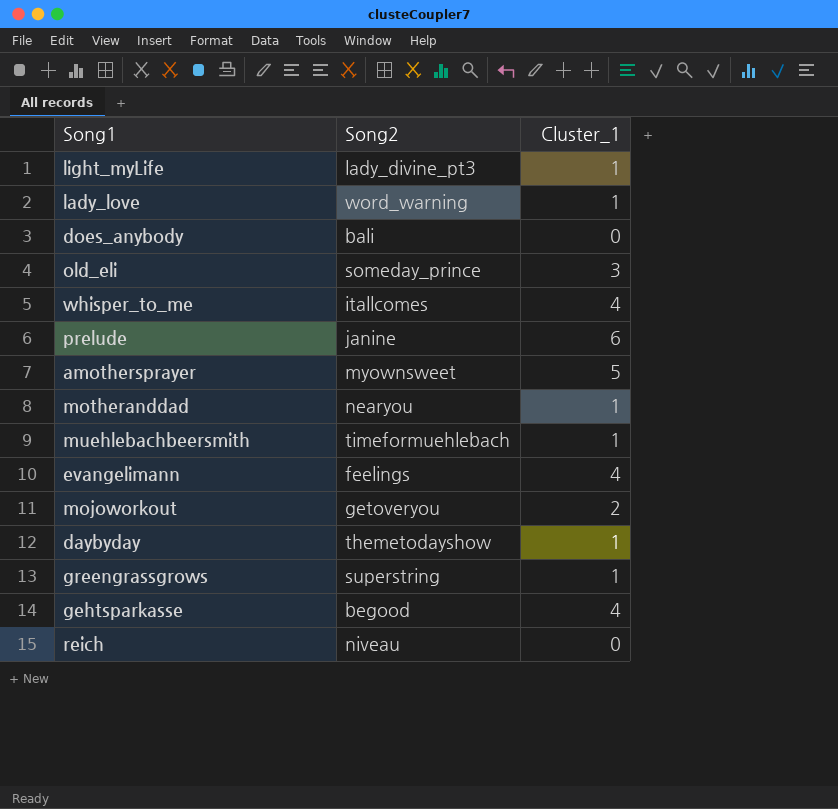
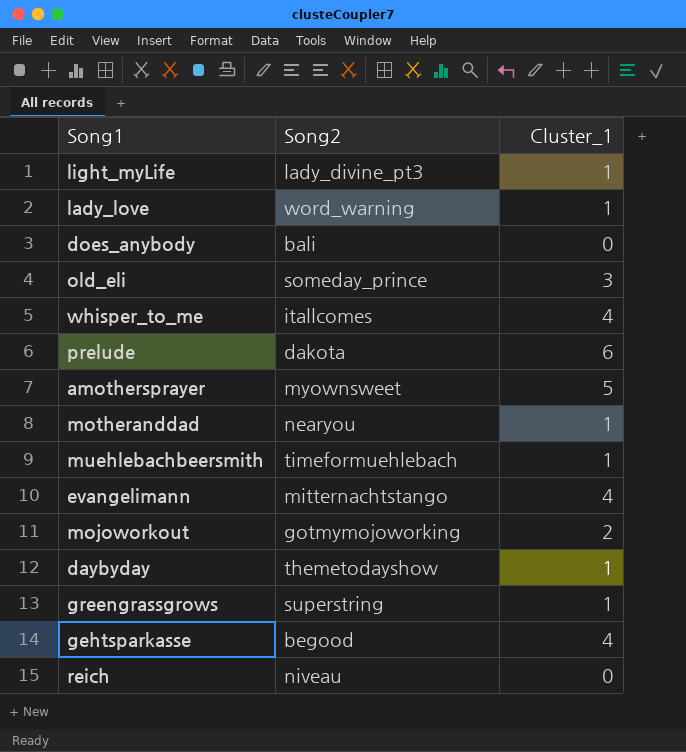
prelude | Song2: janine -> dakota
evangelimann | Song2: feelings -> mitternachtstango
mojoworkout | Song2: getoveryou -> gotmymojoworking

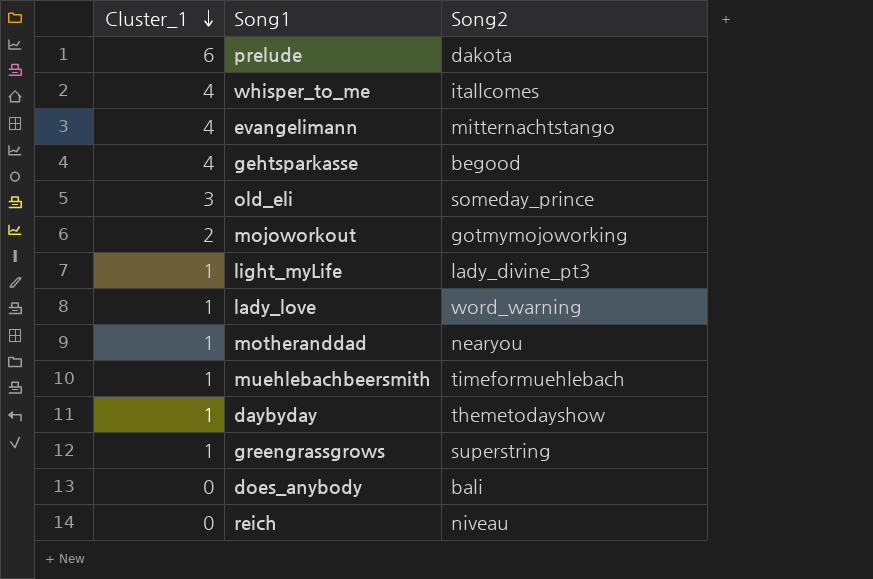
row order: none -> Cluster_1 descending
column Cluster_1 | position: 3 -> 1
row amothersprayer: myownsweet | 5 -> none

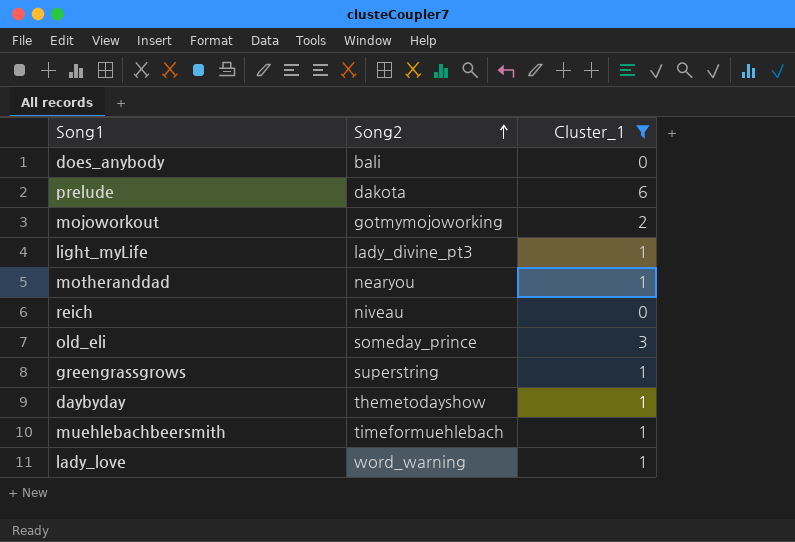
filter: none -> Cluster_1 != 4
row order: Cluster_1 descending -> Song2 ascending
column Cluster_1 | position: 1 -> 3

